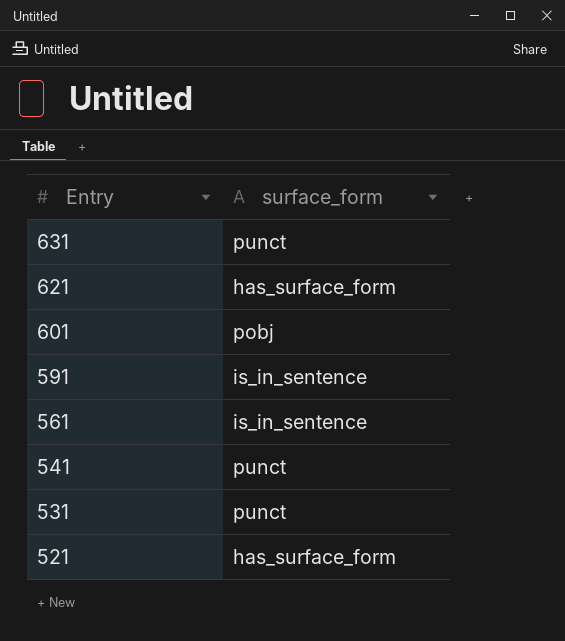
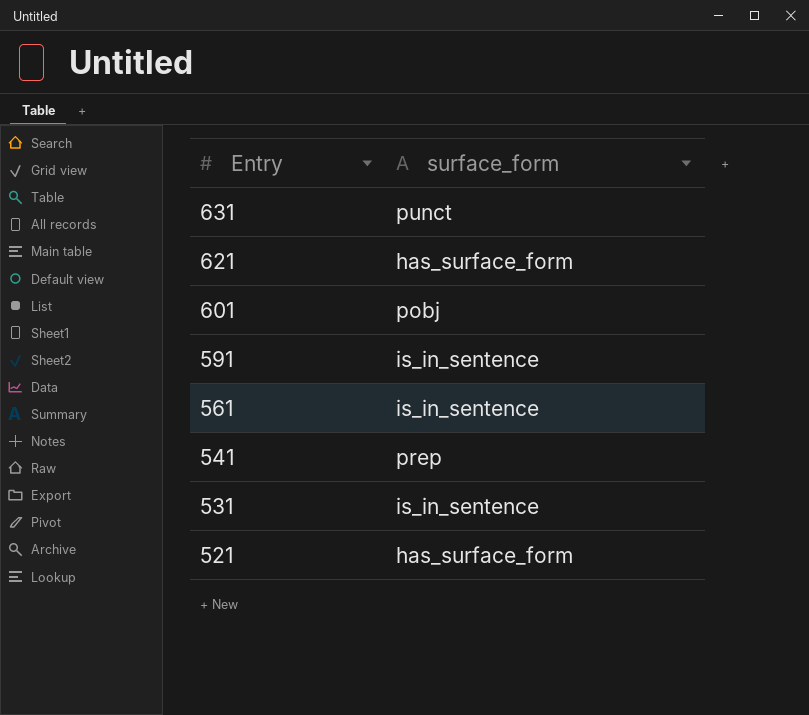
541 | surface_form: punct -> prep
531 | surface_form: punct -> is_in_sentence

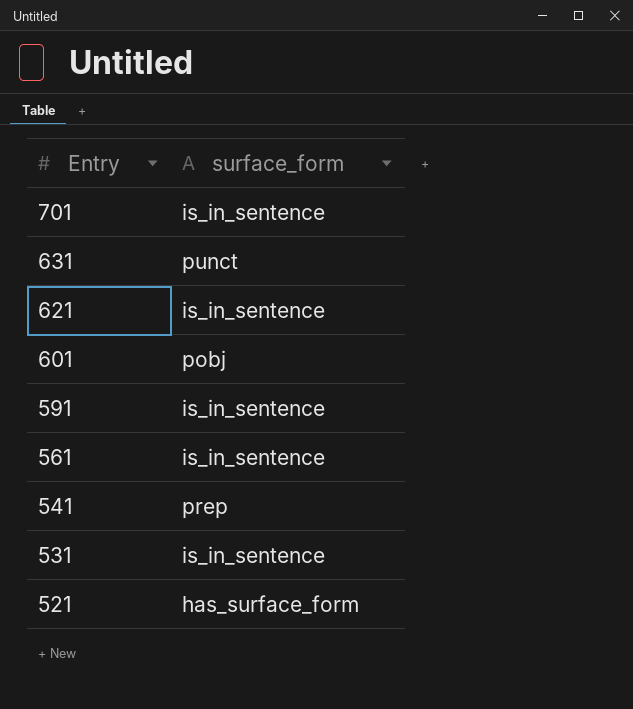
row 701: none -> is_in_sentence
621 | surface_form: has_surface_form -> is_in_sentence

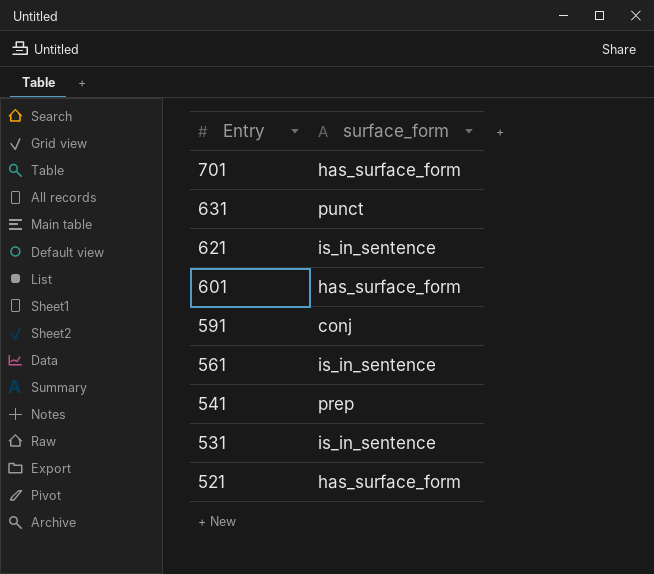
701 | surface_form: is_in_sentence -> has_surface_form
601 | surface_form: pobj -> has_surface_form
591 | surface_form: is_in_sentence -> conj

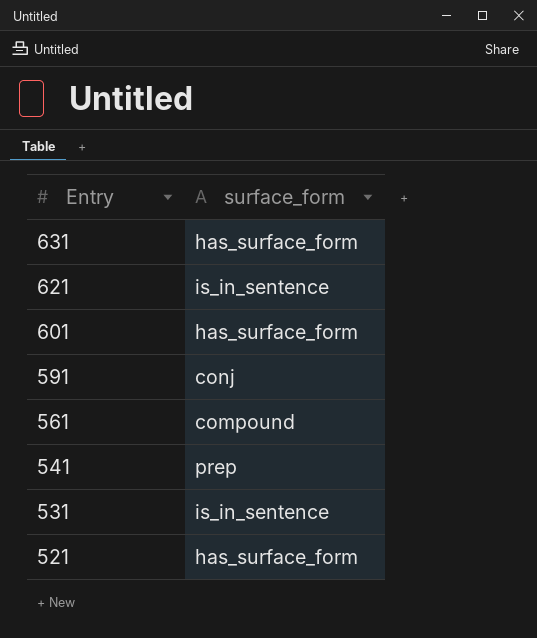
row 701: has_surface_form -> none
631 | surface_form: punct -> has_surface_form
561 | surface_form: is_in_sentence -> compound

